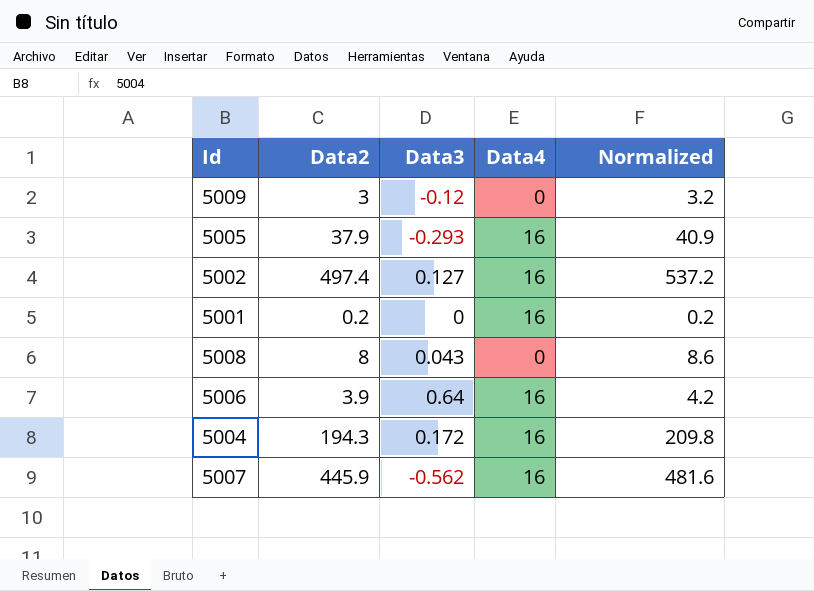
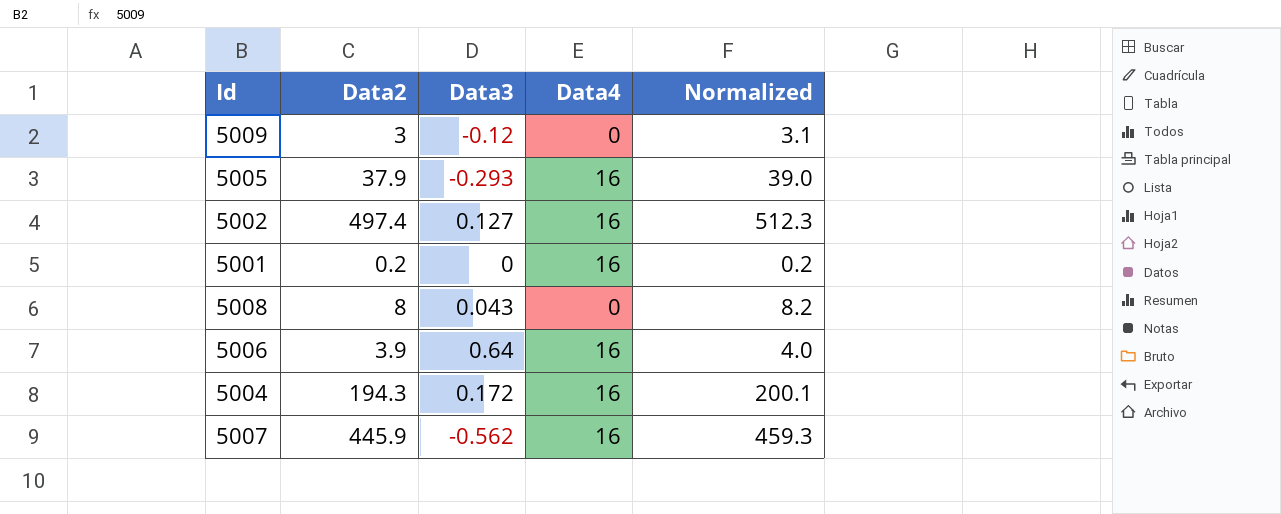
column Normalized | formula: [Data2] * 1.08 -> [Data2] * 1.03

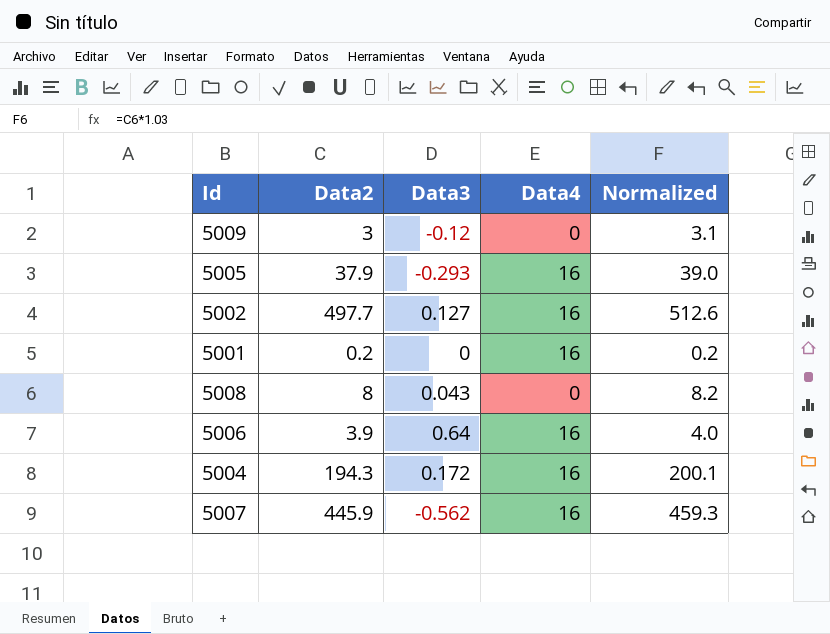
5002 | Data2: 497.4 -> 497.7
5002 | Normalized: 512.3 -> 512.6

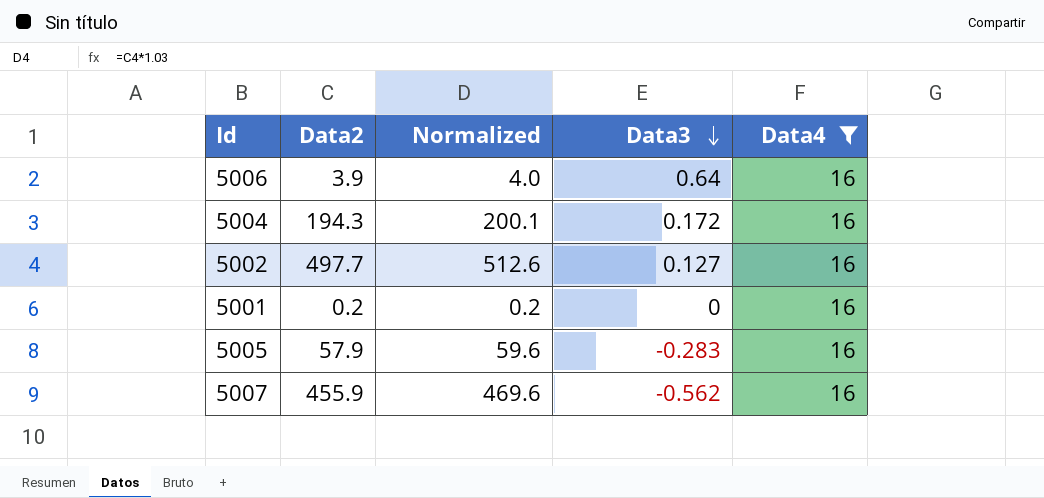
filter: none -> Data4 = 16
row order: none -> Data3 descending
column Normalized | position: 5 -> 3
5005 | Data2: 37.9 -> 57.9
5005 | Normalized: 39.0 -> 59.6
5005 | Data3: -0.293 -> -0.283
5007 | Data2: 445.9 -> 455.9
5007 | Normalized: 459.3 -> 469.6

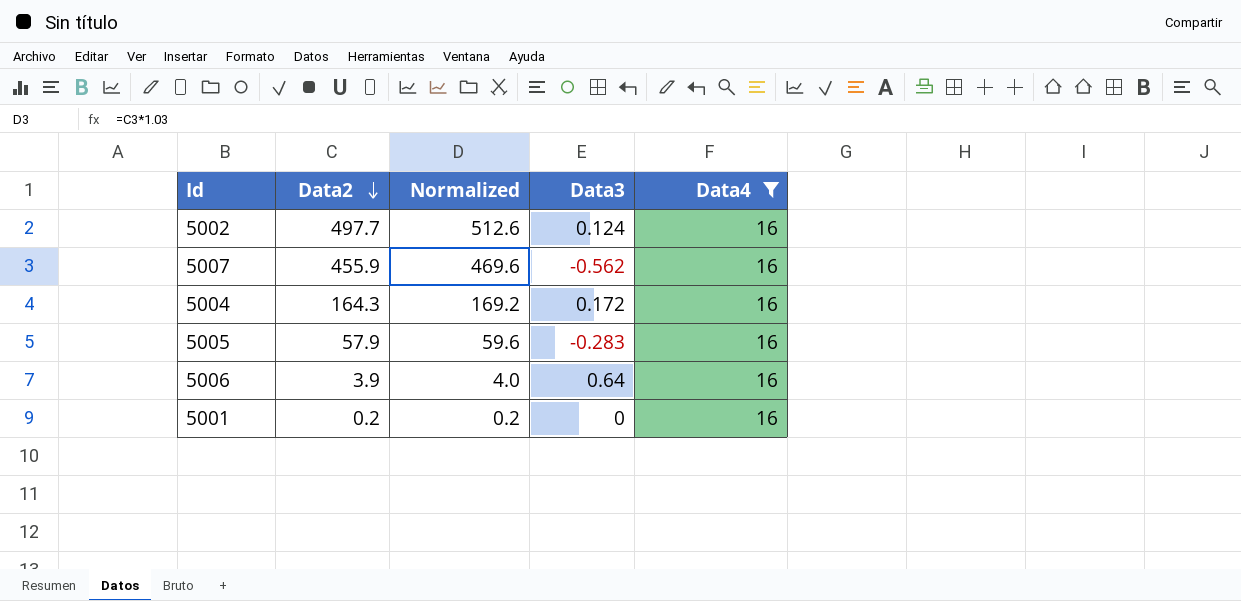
row order: Data3 descending -> Data2 descending
5002 | Data3: 0.127 -> 0.124
5004 | Data2: 194.3 -> 164.3
5004 | Normalized: 200.1 -> 169.2

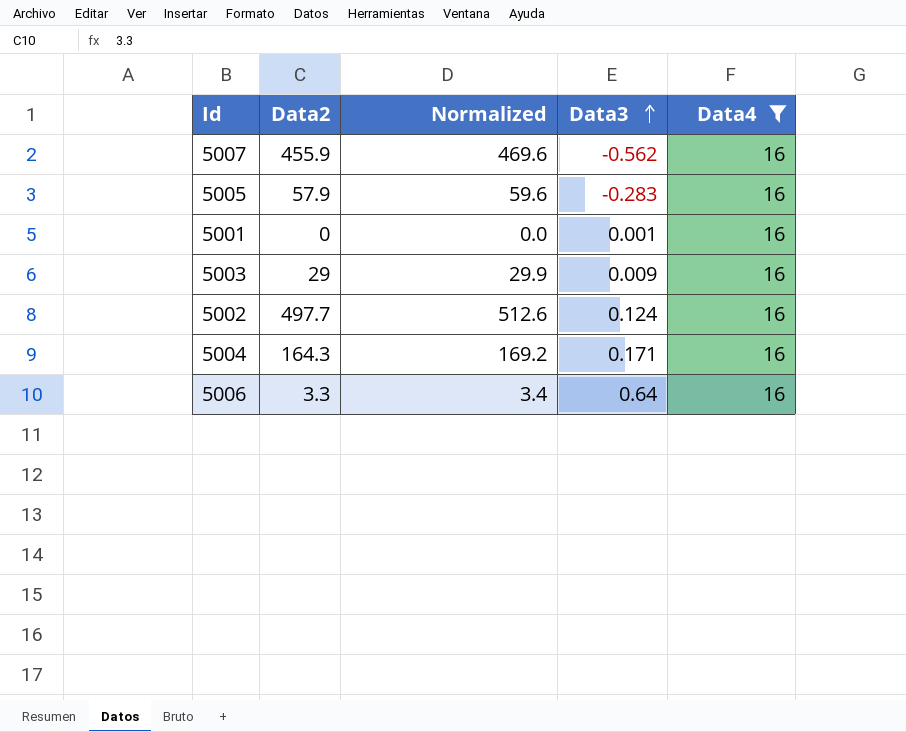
row order: Data2 descending -> Data3 ascending
5001 | Data2: 0.2 -> 0
5001 | Normalized: 0.2 -> 0.0
5001 | Data3: 0 -> 0.001
row 5003: none -> 29 | 29.9 | 0.009 | 16
5004 | Data3: 0.172 -> 0.171
5006 | Data2: 3.9 -> 3.3
5006 | Normalized: 4.0 -> 3.4

